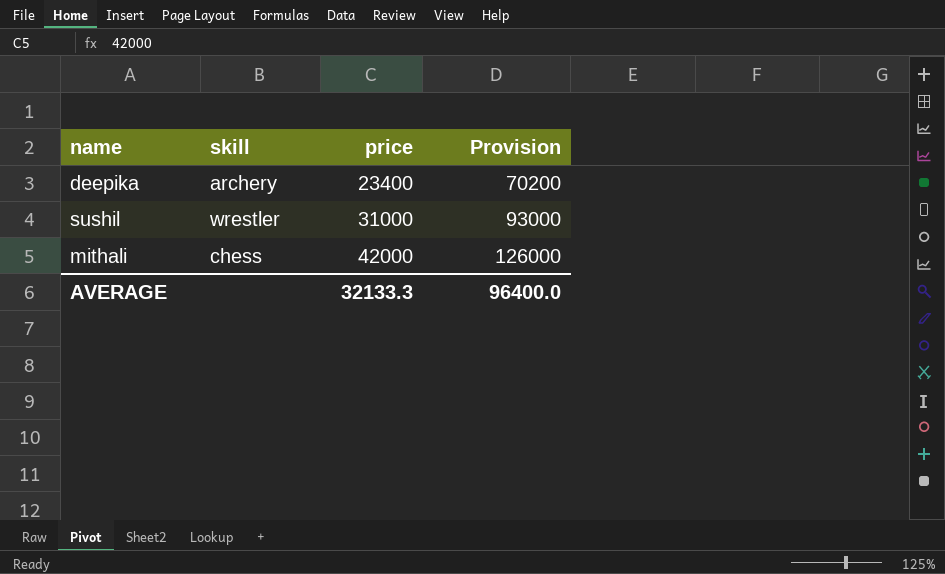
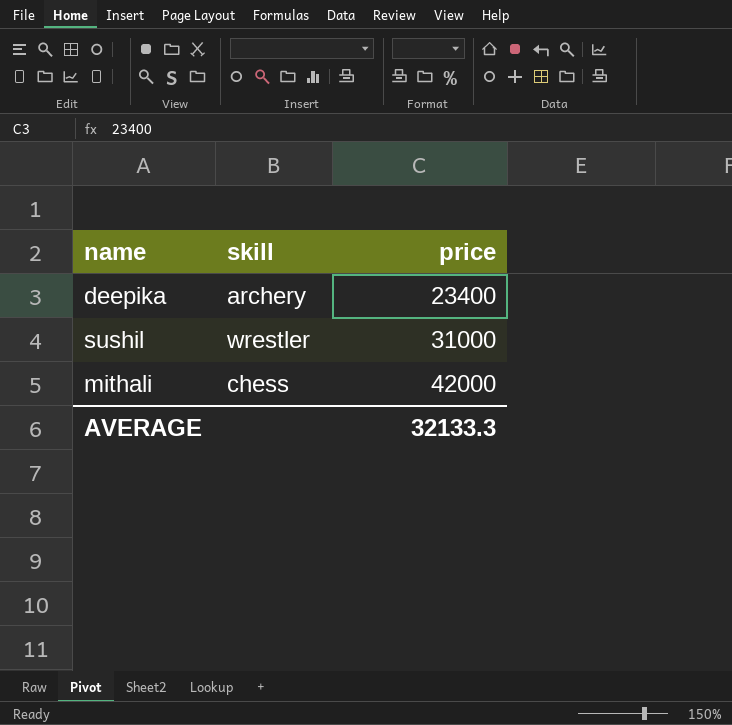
column Provision | formula: [price] * 3 -> none

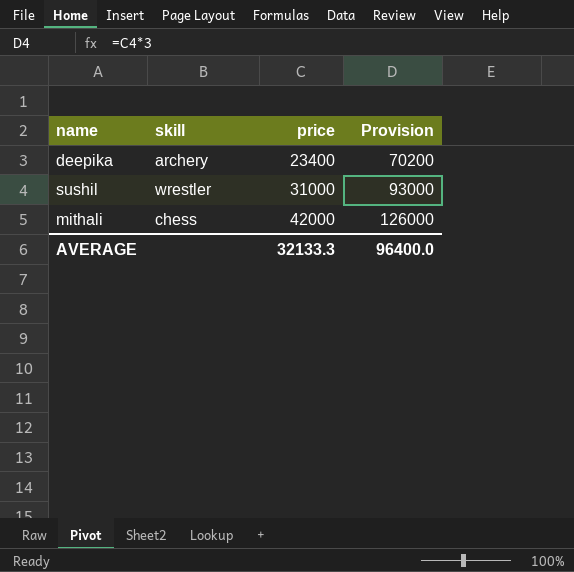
column Provision | formula: none -> [price] * 3

